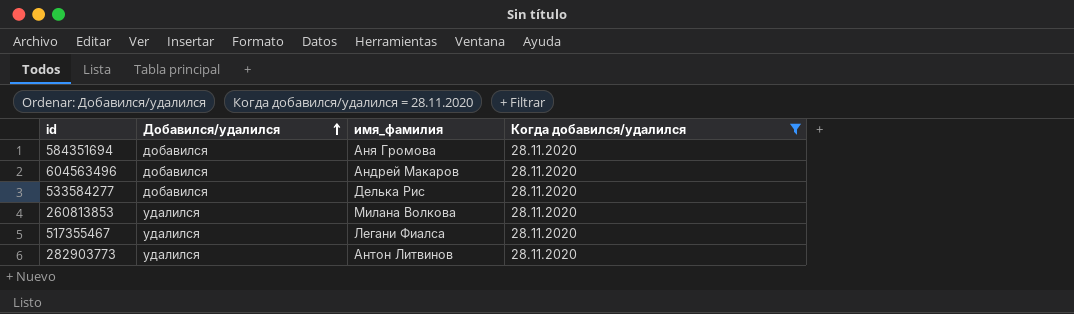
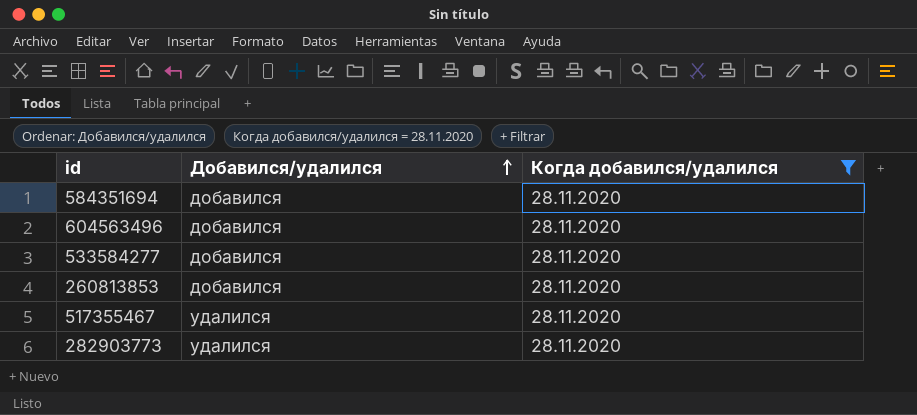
column имя_фамилия | position: 3 -> none
260813853 | Добавился/удалился: удалился -> добавился

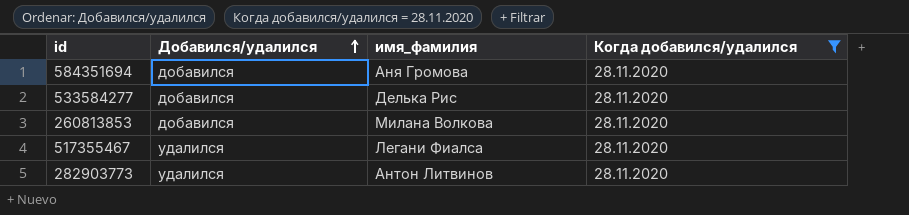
column имя_фамилия | position: none -> 3
row 604563496: добавился | 28.11.2020 -> none

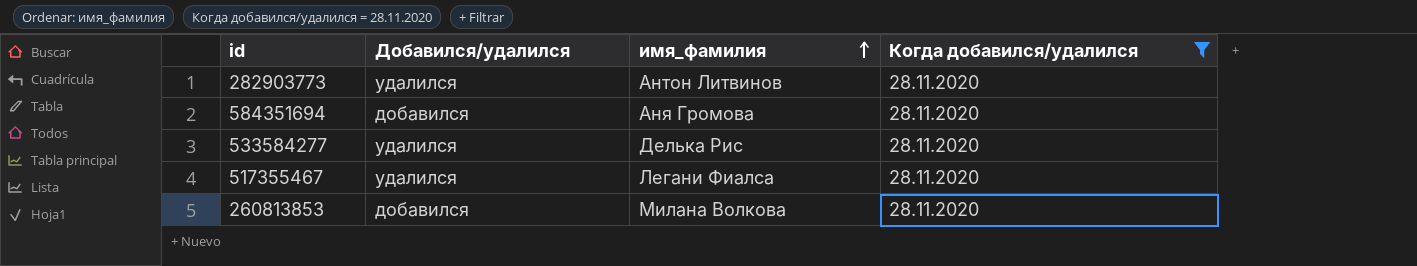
row order: Добавился/удалился ascending -> имя_фамилия ascending
533584277 | Добавился/удалился: добавился -> удалился

